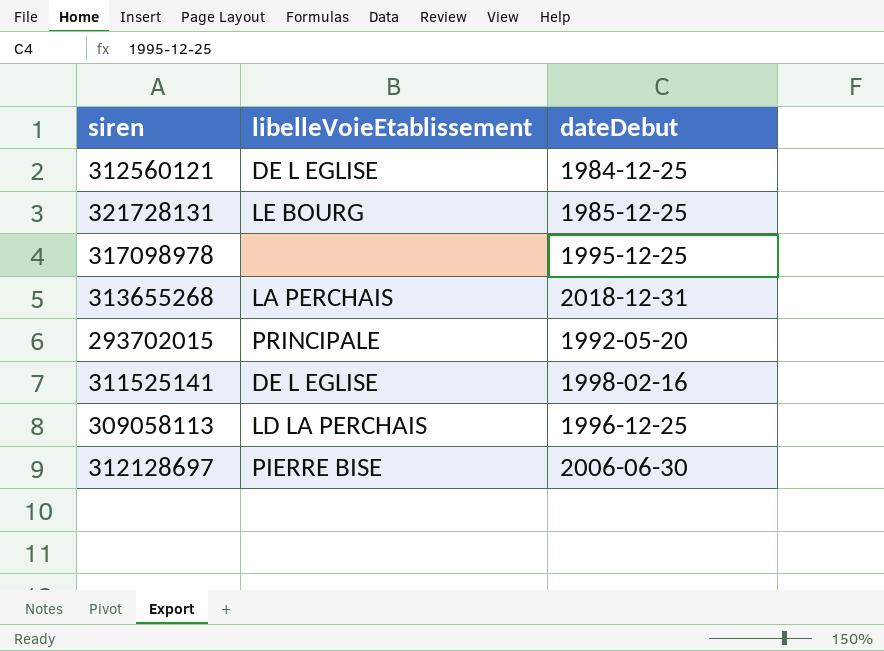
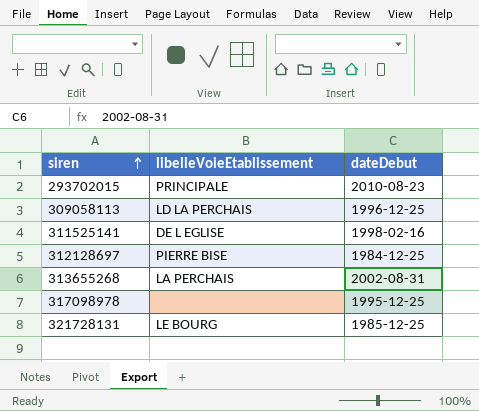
row order: none -> siren ascending
row 312560121: DE L EGLISE | 1984-12-25 -> none
293702015 | dateDebut: 1992-05-20 -> 2010-08-23
312128697 | dateDebut: 2006-06-30 -> 1984-12-25
313655268 | dateDebut: 2018-12-31 -> 2002-08-31

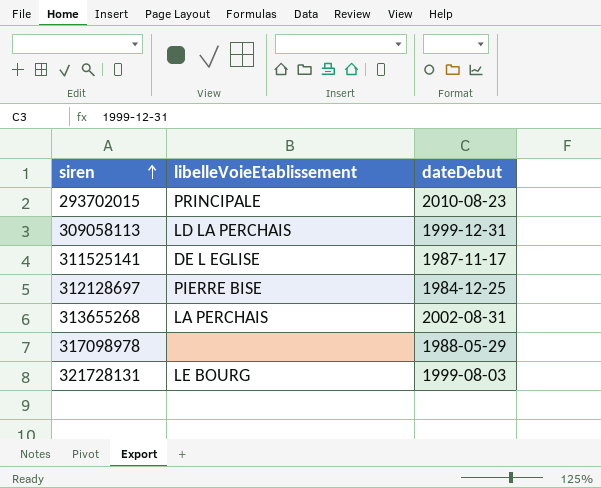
309058113 | dateDebut: 1996-12-25 -> 1999-12-31
311525141 | dateDebut: 1998-02-16 -> 1987-11-17
317098978 | dateDebut: 1995-12-25 -> 1988-05-29
321728131 | dateDebut: 1985-12-25 -> 1999-08-03

